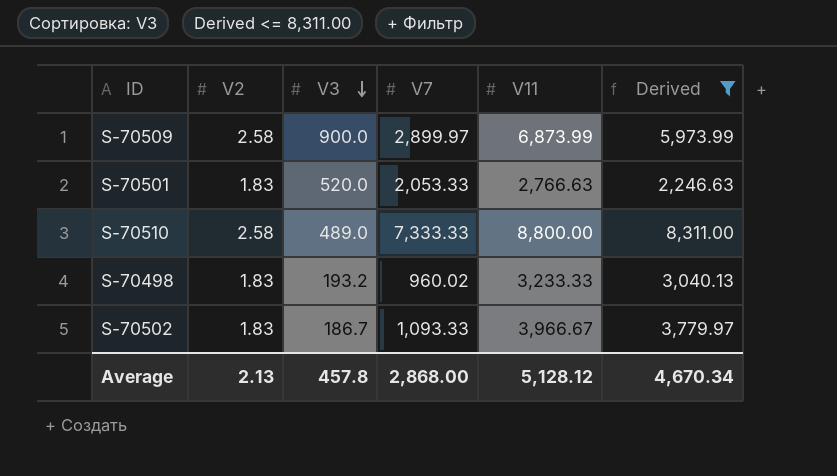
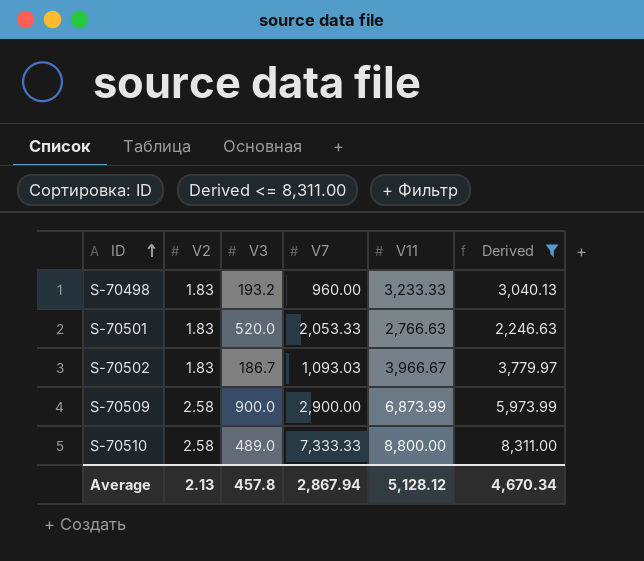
row order: V3 descending -> ID ascending
S-70498 | V7: 960.02 -> 960.00
S-70502 | V7: 1,093.33 -> 1,093.03
S-70509 | V7: 2,899.97 -> 2,900.00
Average | V7: 2,868.00 -> 2,867.94

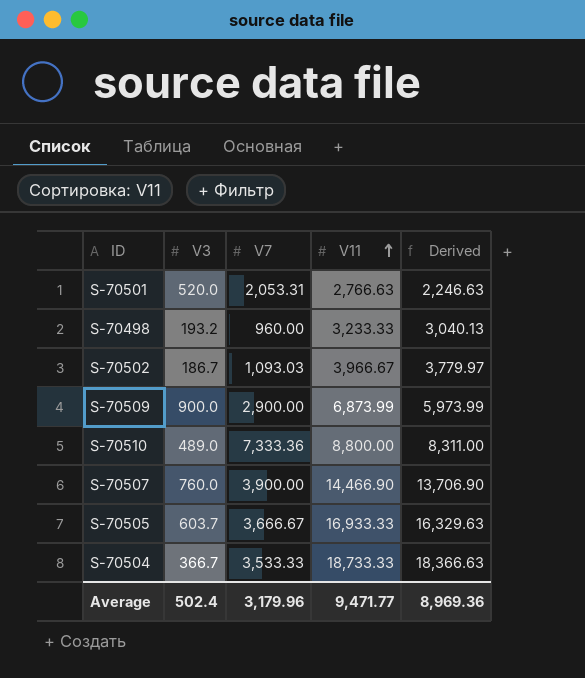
filter: Derived <= 8,311.00 -> none
row order: ID ascending -> V11 ascending
column V2 | position: 2 -> none
S-70501 | V7: 2,053.33 -> 2,053.31
S-70510 | V7: 7,333.33 -> 7,333.36
Average | V3: 457.8 -> 502.4
Average | V7: 2,867.94 -> 3,179.96
Average | V11: 5,128.12 -> 9,471.77
Average | Derived: 4,670.34 -> 8,969.36

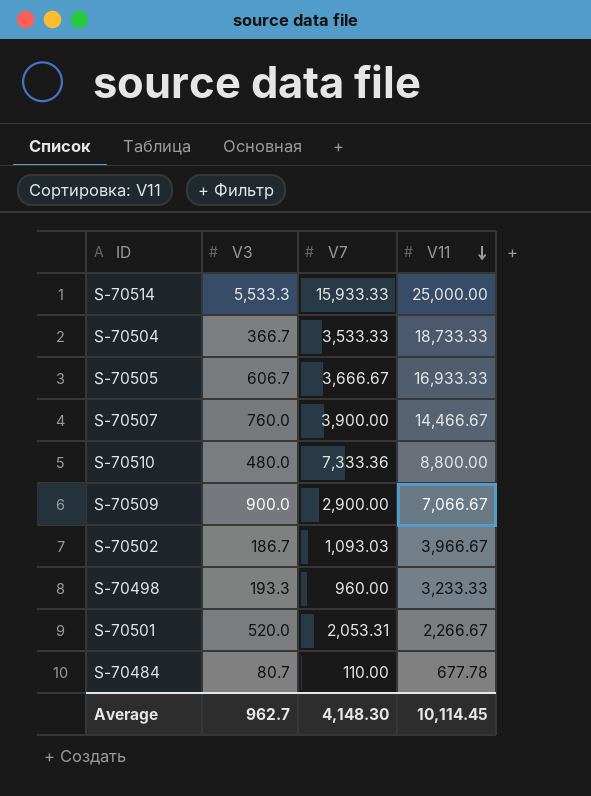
row order: V11 ascending -> V11 descending
column Derived | formula: [V11] - [V3] -> none
row S-70514: none -> 5,533.3 | 15,933.33 | 25,000.00
S-70505 | V3: 603.7 -> 606.7
S-70507 | V11: 14,466.90 -> 14,466.67
S-70510 | V3: 489.0 -> 480.0
S-70509 | V11: 6,873.99 -> 7,066.67
S-70498 | V3: 193.2 -> 193.3
S-70501 | V11: 2,766.63 -> 2,266.67
row S-70484: none -> 80.7 | 110.00 | 677.78
Average | V3: 502.4 -> 962.7
Average | V7: 3,179.96 -> 4,148.30
Average | V11: 9,471.77 -> 10,114.45

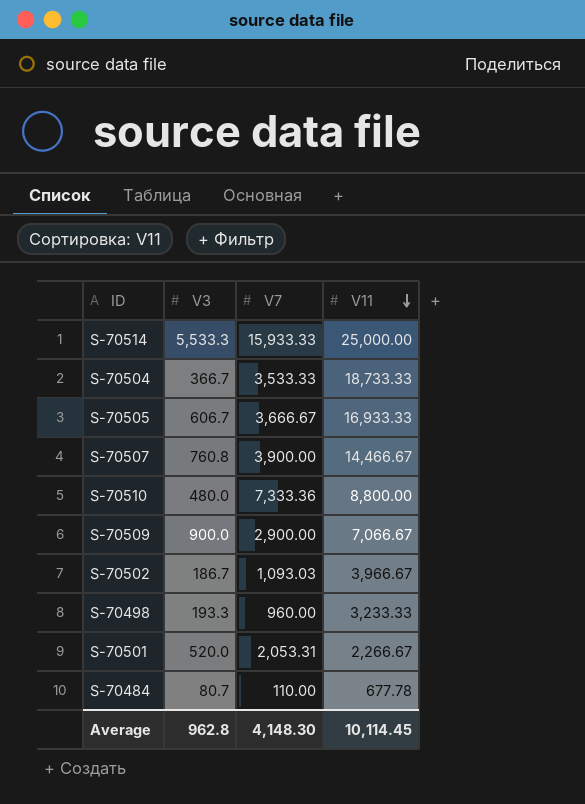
S-70507 | V3: 760.0 -> 760.8
Average | V3: 962.7 -> 962.8

